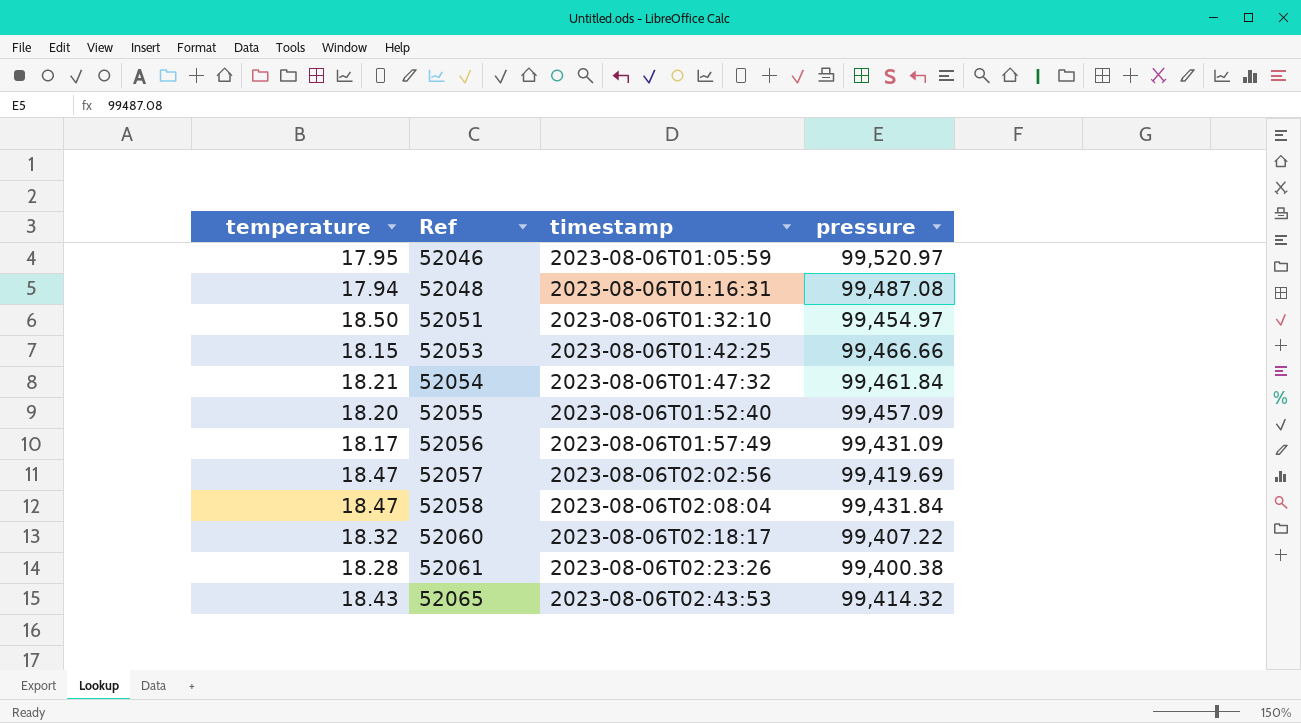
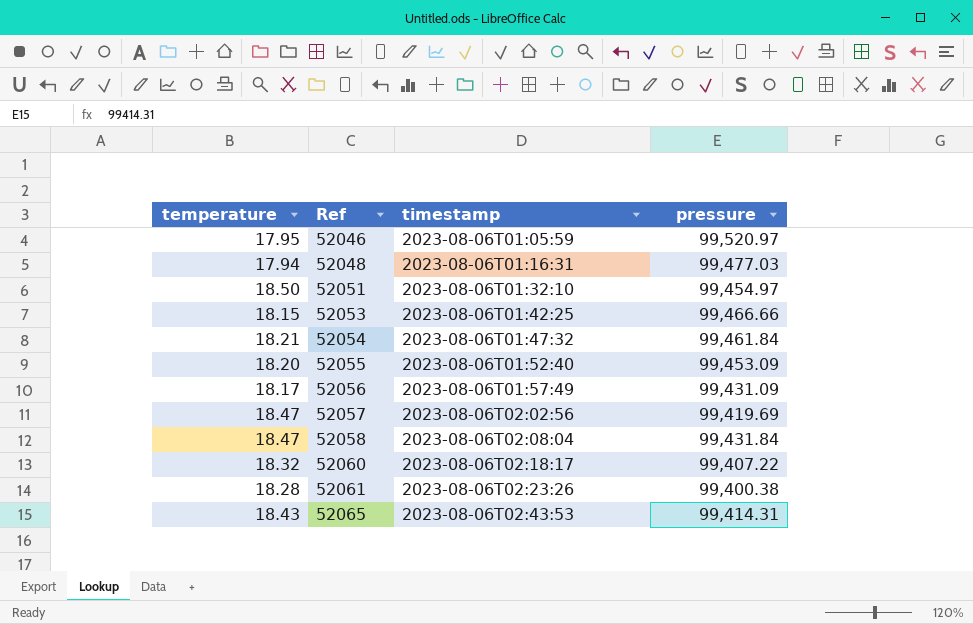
52048 | pressure: 99,487.08 -> 99,477.03
52055 | pressure: 99,457.09 -> 99,453.09
52065 | pressure: 99,414.32 -> 99,414.31

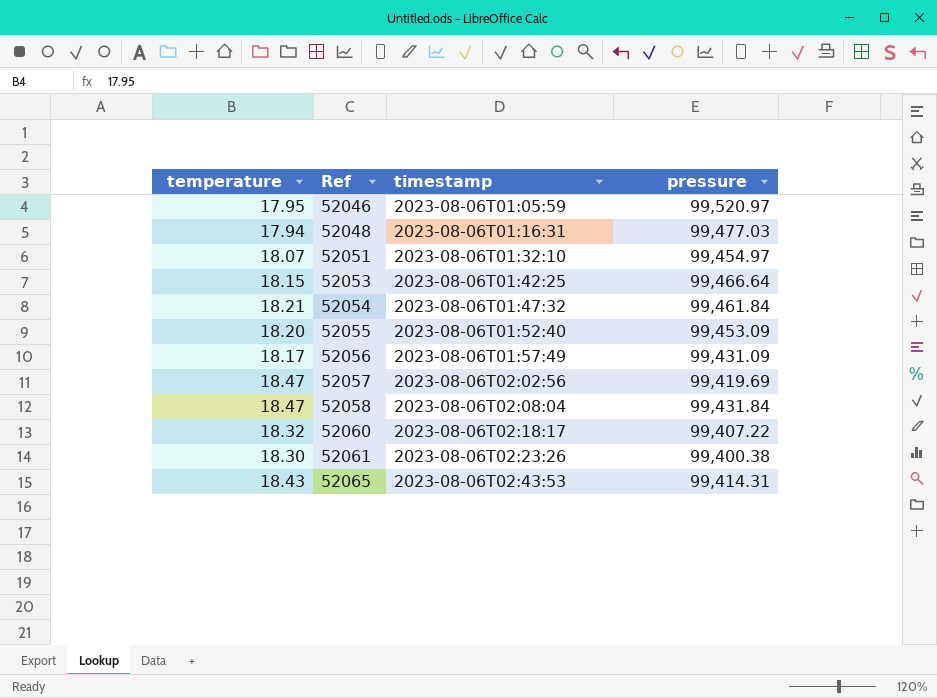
52051 | temperature: 18.50 -> 18.07
52053 | pressure: 99,466.66 -> 99,466.64
52061 | temperature: 18.28 -> 18.30

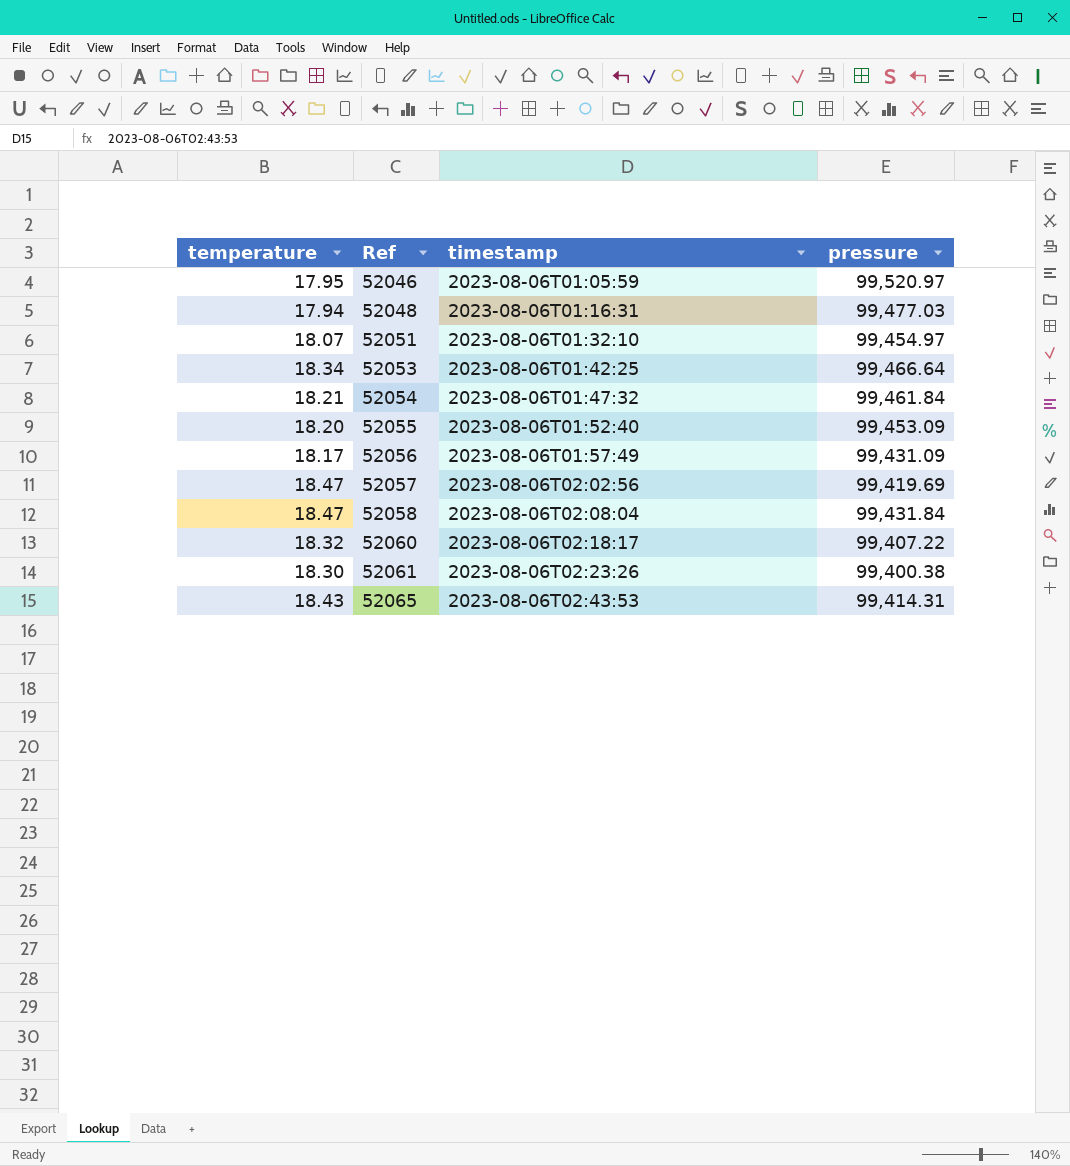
52053 | temperature: 18.15 -> 18.34

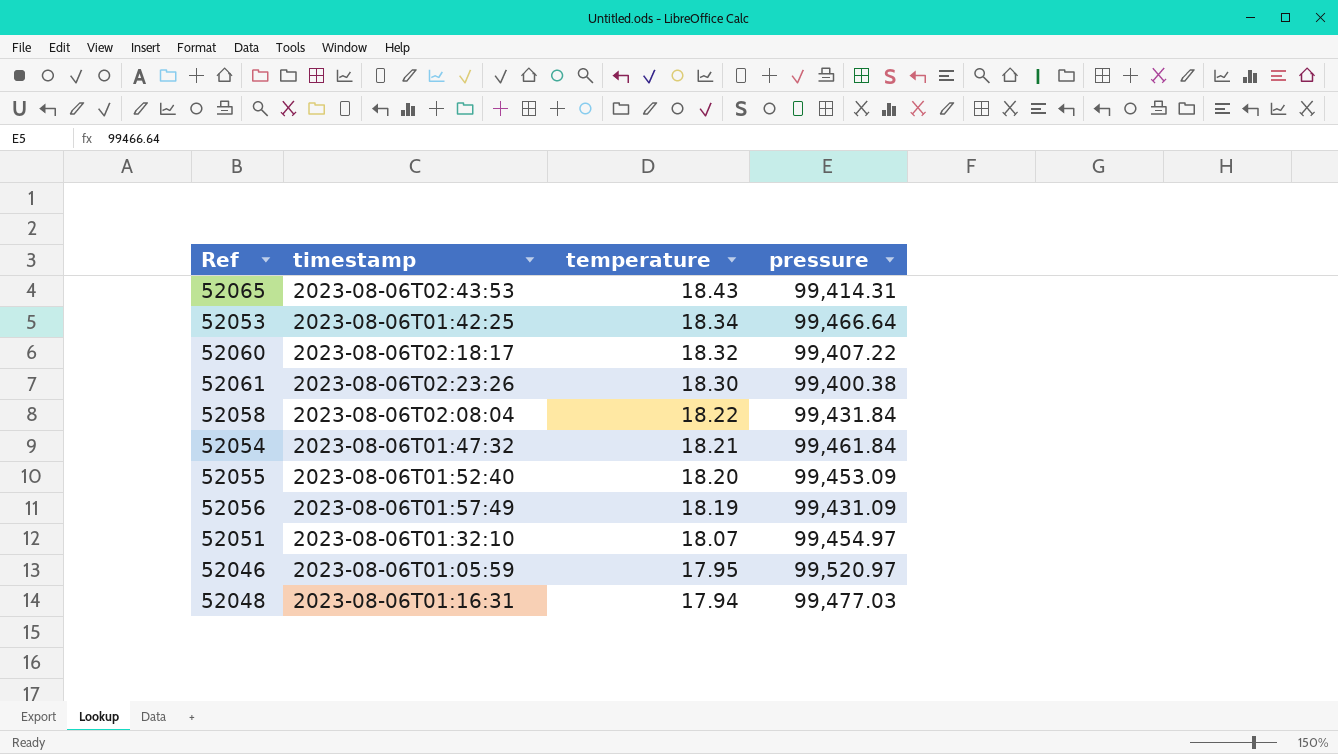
row order: Ref ascending -> temperature descending
column temperature | position: 1 -> 3
row 52057: 18.47 | 2023-08-06T02:02:56 | 99,419.69 -> none
52058 | temperature: 18.47 -> 18.22
52056 | temperature: 18.17 -> 18.19

